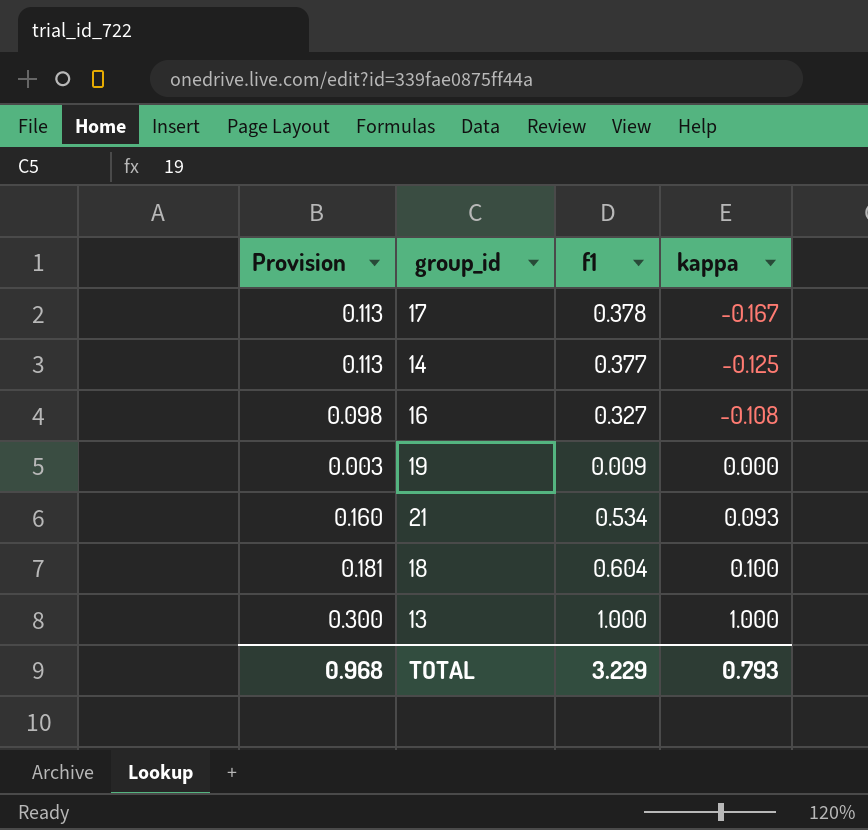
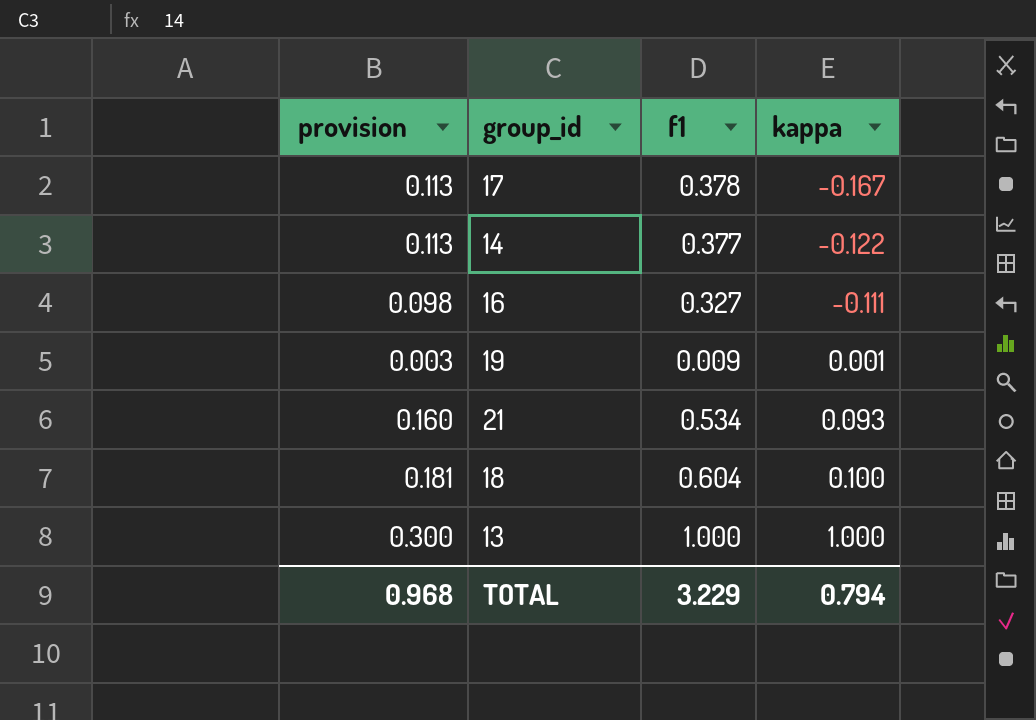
column name: Provision -> provision
14 | kappa: -0.125 -> -0.122
16 | kappa: -0.108 -> -0.111
19 | kappa: 0.000 -> 0.001
TOTAL | kappa: 0.793 -> 0.794

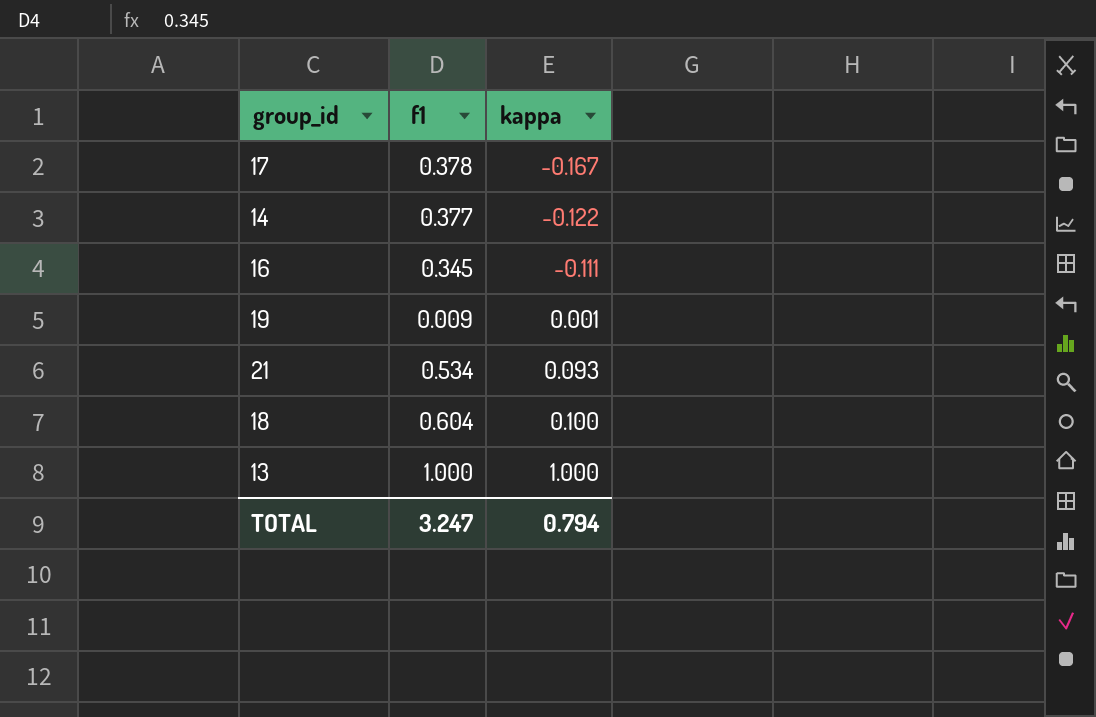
column provision | formula: [f1] * 0.3 -> none
16 | f1: 0.327 -> 0.345
TOTAL | f1: 3.229 -> 3.247

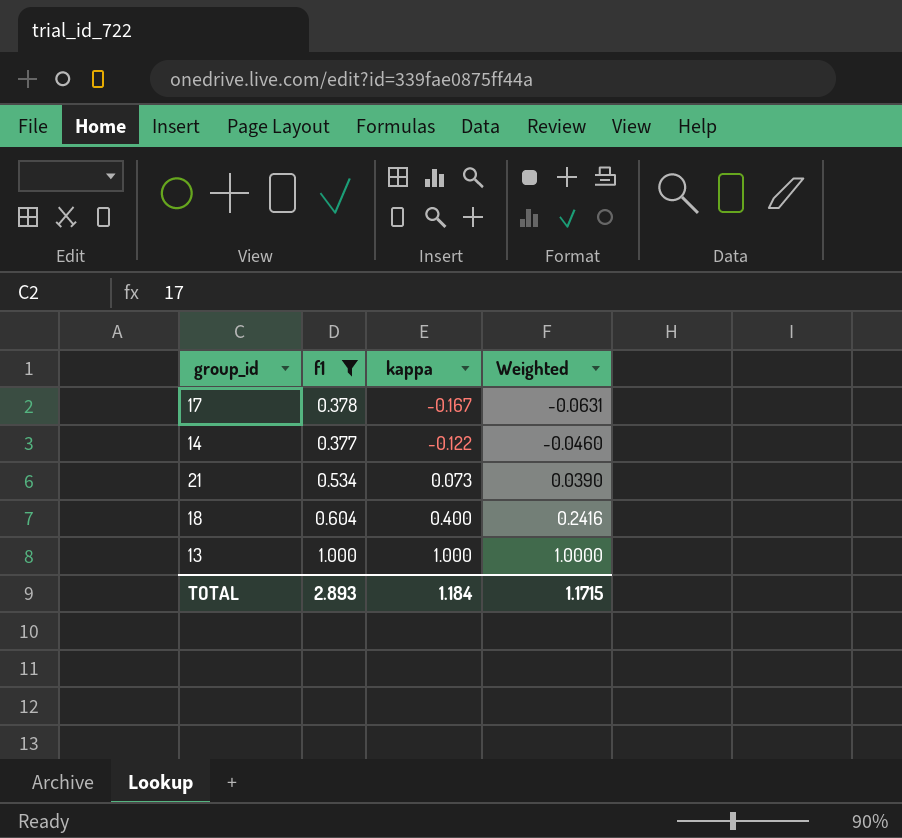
filter: none -> f1 >= 0.377
column Weighted | formula: none -> [f1] * [kappa]
21 | kappa: 0.093 -> 0.073
18 | kappa: 0.100 -> 0.400
TOTAL | f1: 3.247 -> 2.893
TOTAL | kappa: 0.794 -> 1.184

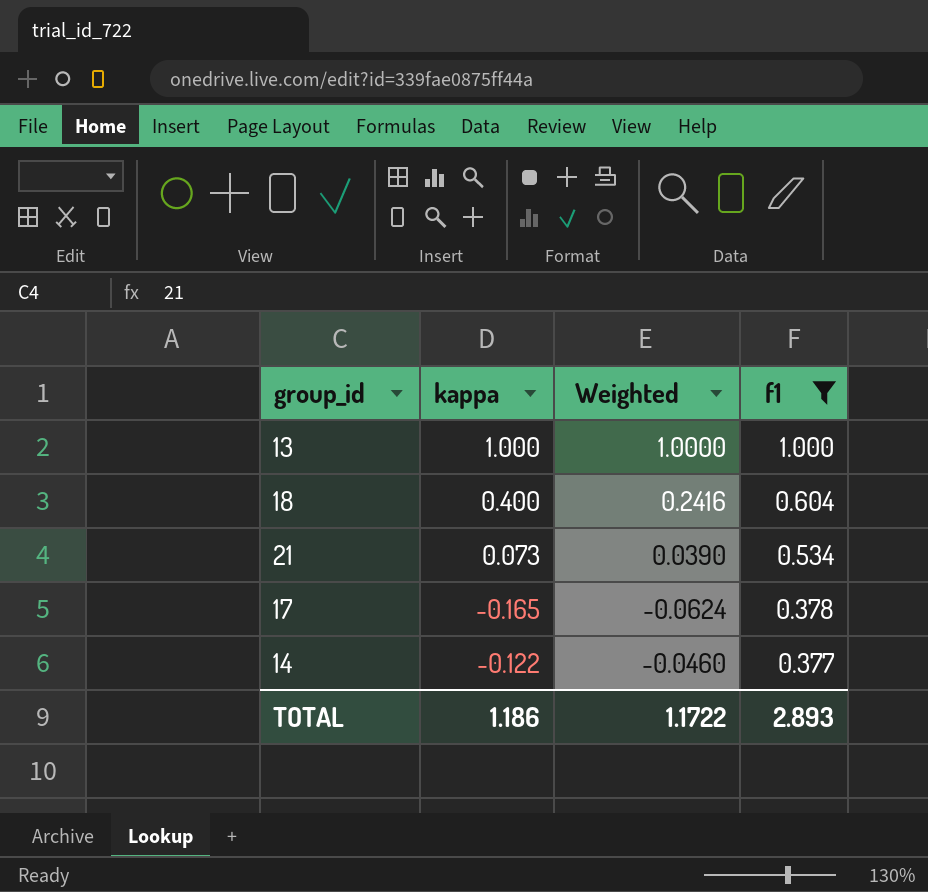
row order: kappa ascending -> f1 descending
column f1 | position: 2 -> 4
17 | kappa: -0.167 -> -0.165
17 | Weighted: -0.0631 -> -0.0624
TOTAL | kappa: 1.184 -> 1.186
TOTAL | Weighted: 1.1715 -> 1.1722

